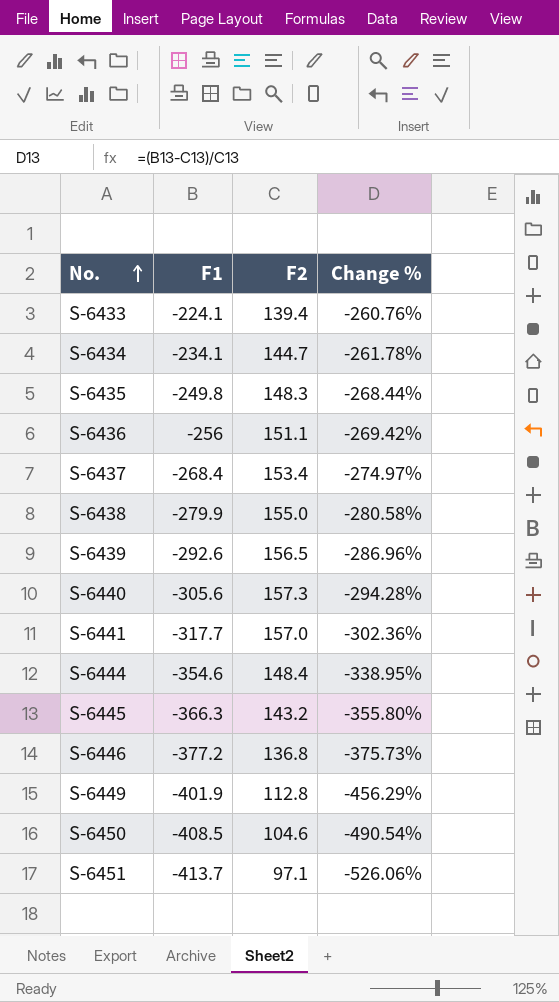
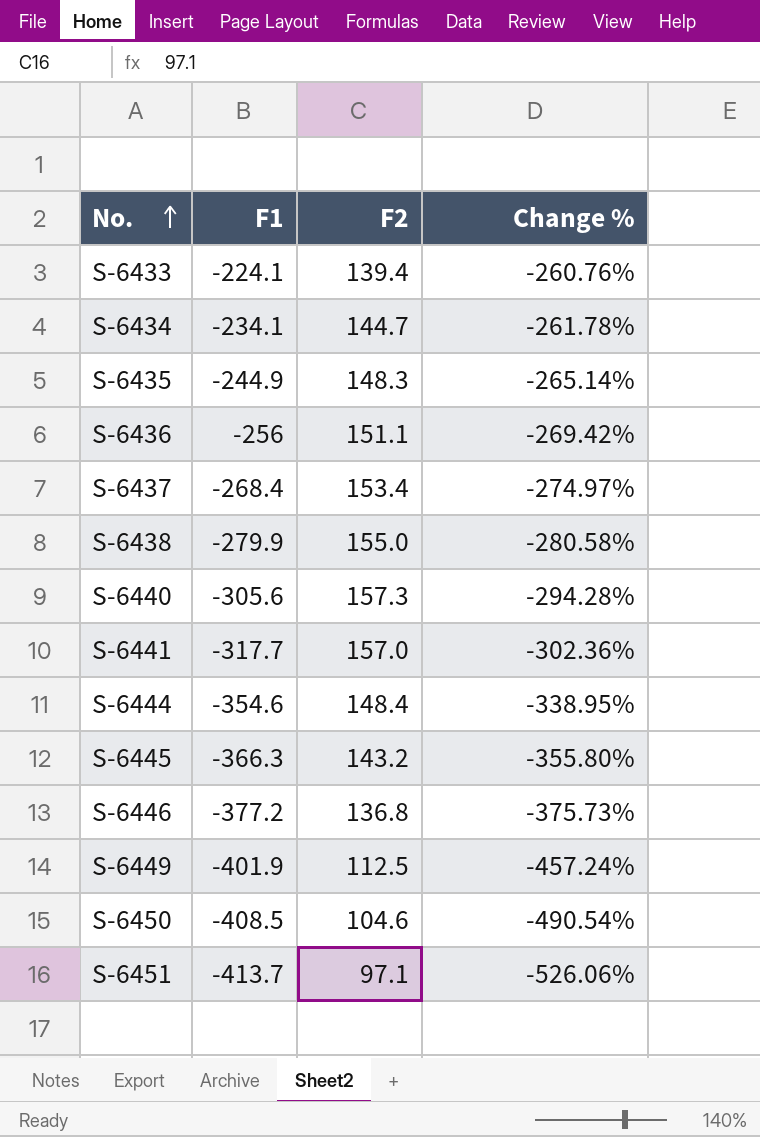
row S-6439: -292.6 | 156.5 | -286.96% -> none
S-6435 | F1: -249.8 -> -244.9
S-6435 | Change %: -268.44% -> -265.14%
S-6449 | F2: 112.8 -> 112.5
S-6449 | Change %: -456.29% -> -457.24%

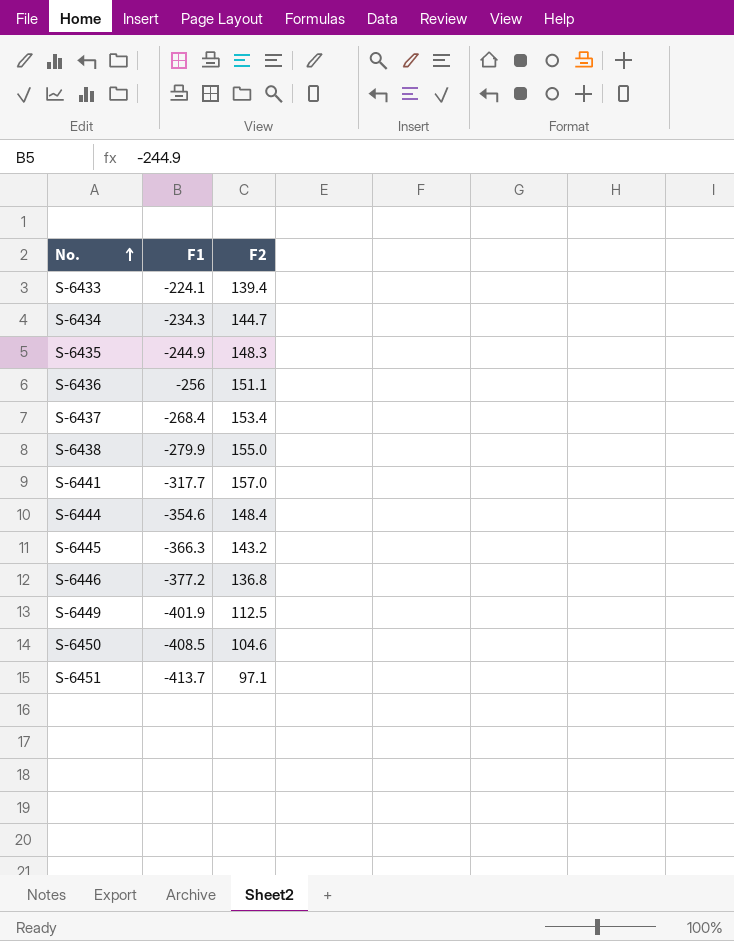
column Change % | formula: ([F1] - [F2]) / [F2] -> none
row S-6440: -305.6 | 157.3 | -294.28% -> none
S-6434 | F1: -234.1 -> -234.3

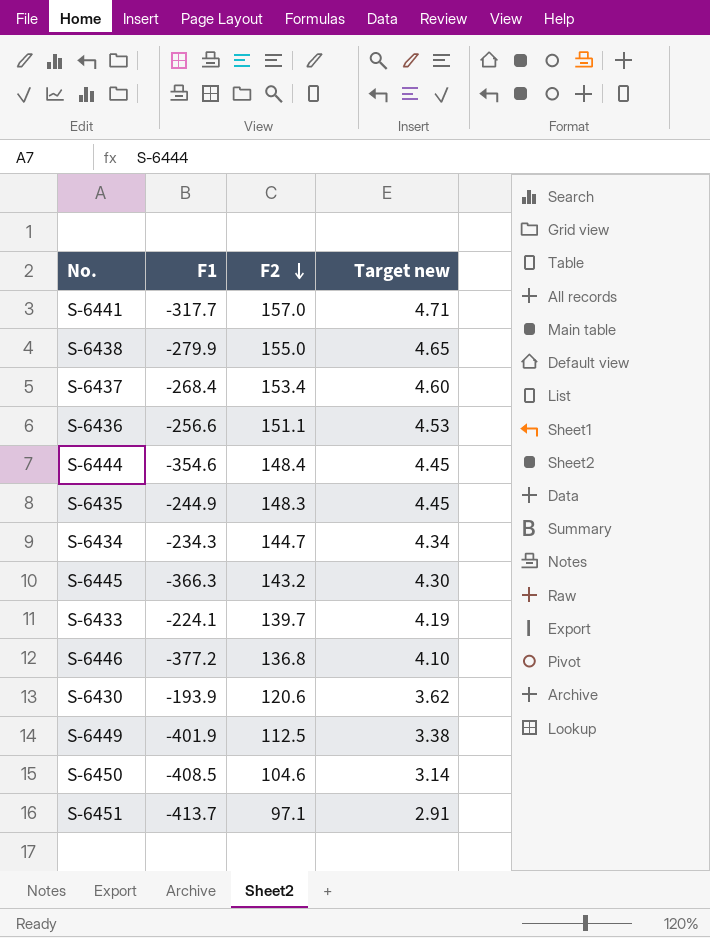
row order: No. ascending -> F2 descending
column Target new | formula: none -> [F2] * 0.03
S-6436 | F1: -256 -> -256.6
S-6433 | F2: 139.4 -> 139.7
row S-6430: none -> -193.9 | 120.6 | 3.62

